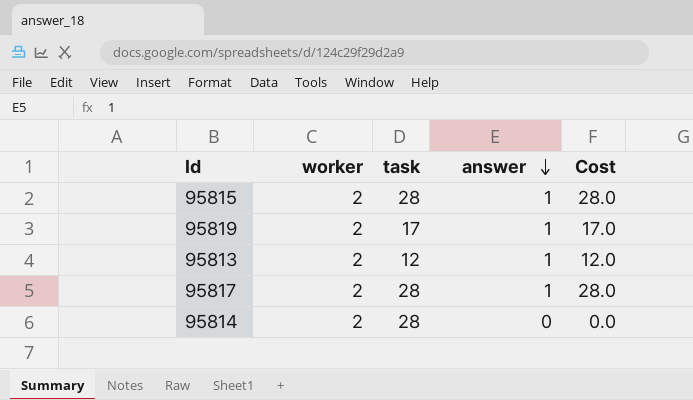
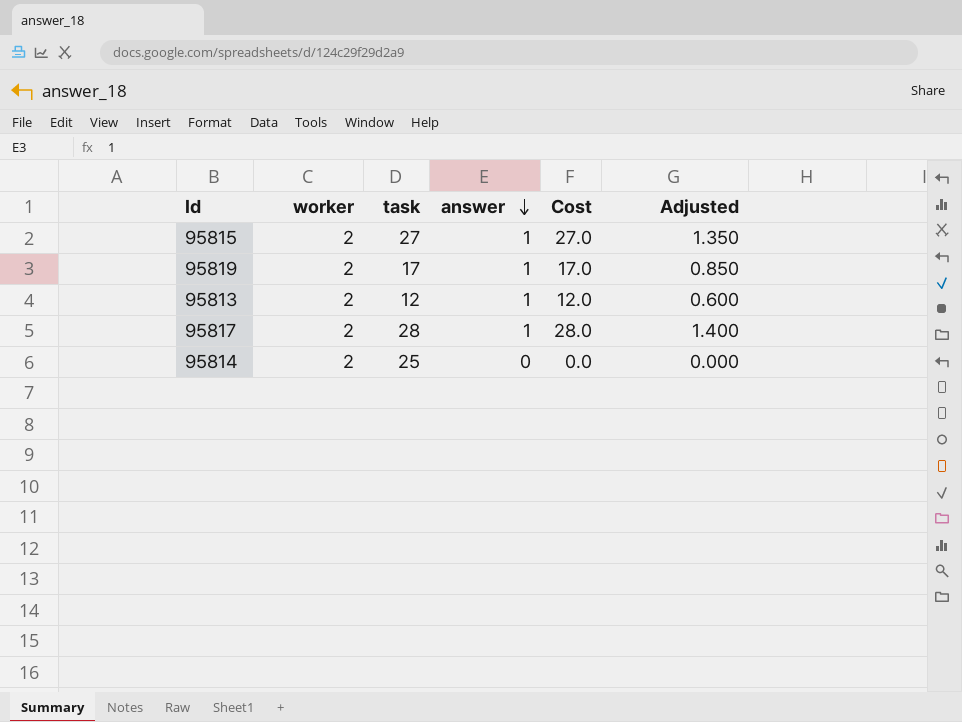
column Adjusted | formula: none -> [Cost] * 0.05
95815 | task: 28 -> 27
95815 | Cost: 28.0 -> 27.0
95814 | task: 28 -> 25

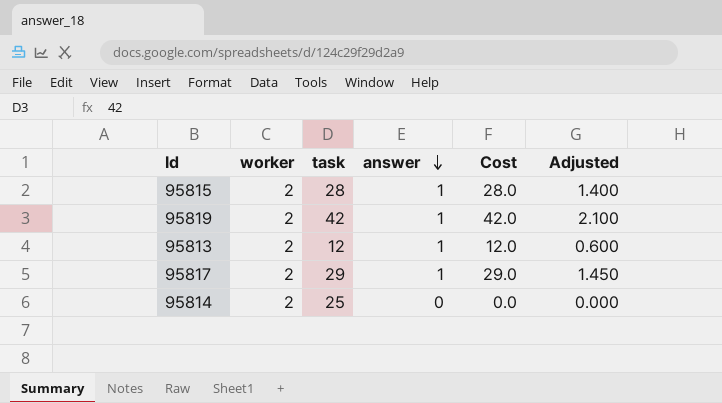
95815 | task: 27 -> 28
95815 | Cost: 27.0 -> 28.0
95815 | Adjusted: 1.350 -> 1.400
95819 | task: 17 -> 42
95819 | Cost: 17.0 -> 42.0
95819 | Adjusted: 0.850 -> 2.100
95817 | task: 28 -> 29
95817 | Cost: 28.0 -> 29.0
95817 | Adjusted: 1.400 -> 1.450

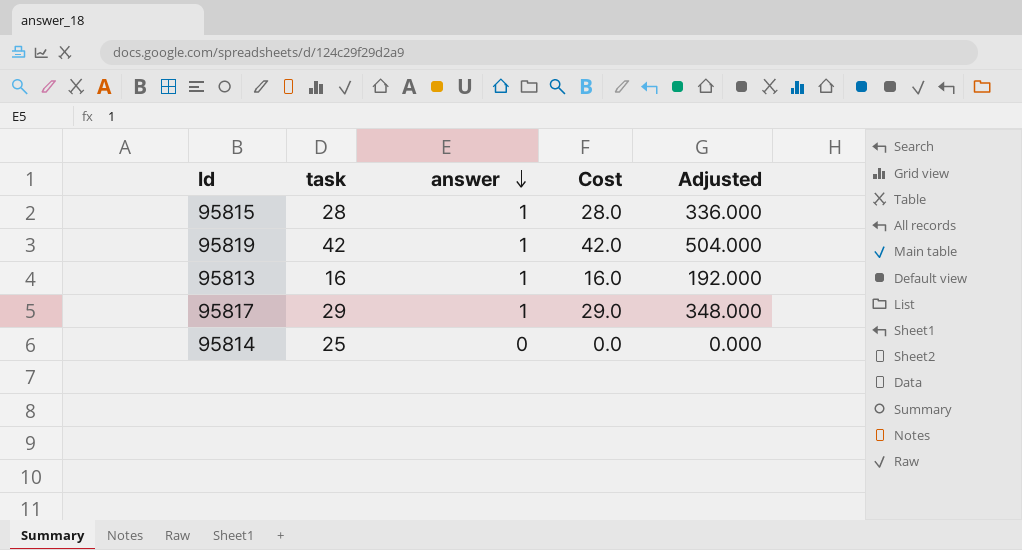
column worker | position: 2 -> none
column Adjusted | formula: [Cost] * 0.05 -> [Cost] * 12
95813 | task: 12 -> 16
95813 | Cost: 12.0 -> 16.0

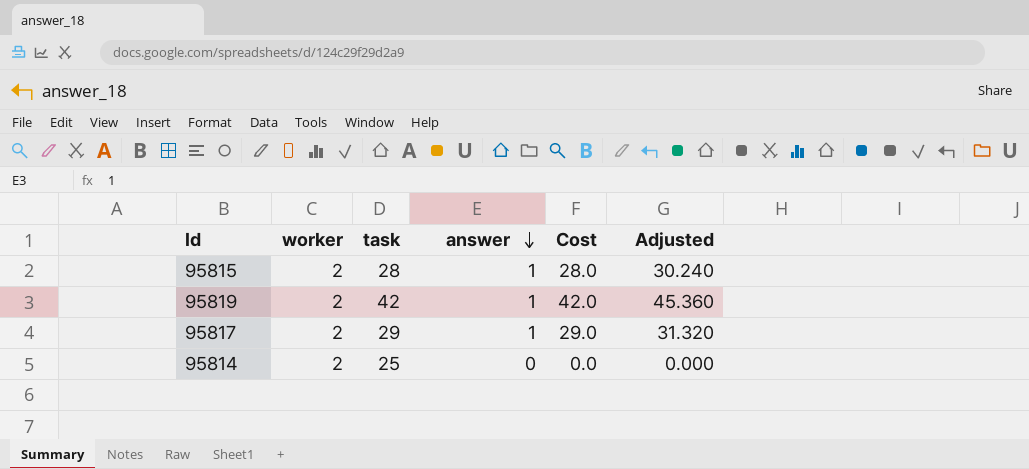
column worker | position: none -> 2
column Adjusted | formula: [Cost] * 12 -> [Cost] * 1.08
row 95813: 16 | 1 | 16.0 | 192.000 -> none

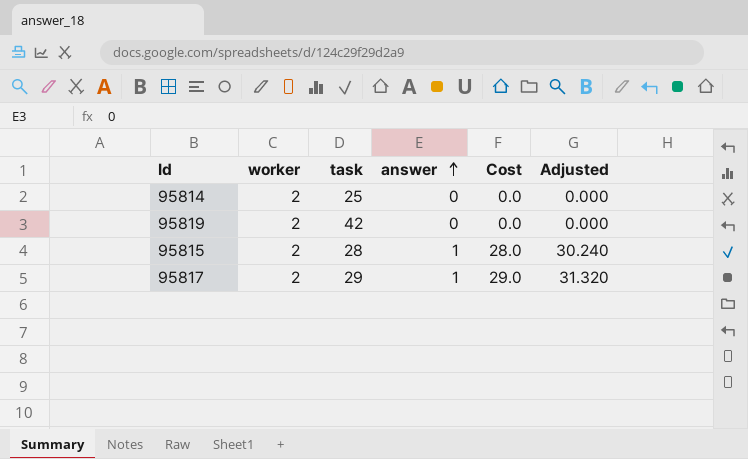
row order: answer descending -> answer ascending
95819 | answer: 1 -> 0
95819 | Cost: 42.0 -> 0.0
95819 | Adjusted: 45.360 -> 0.000

